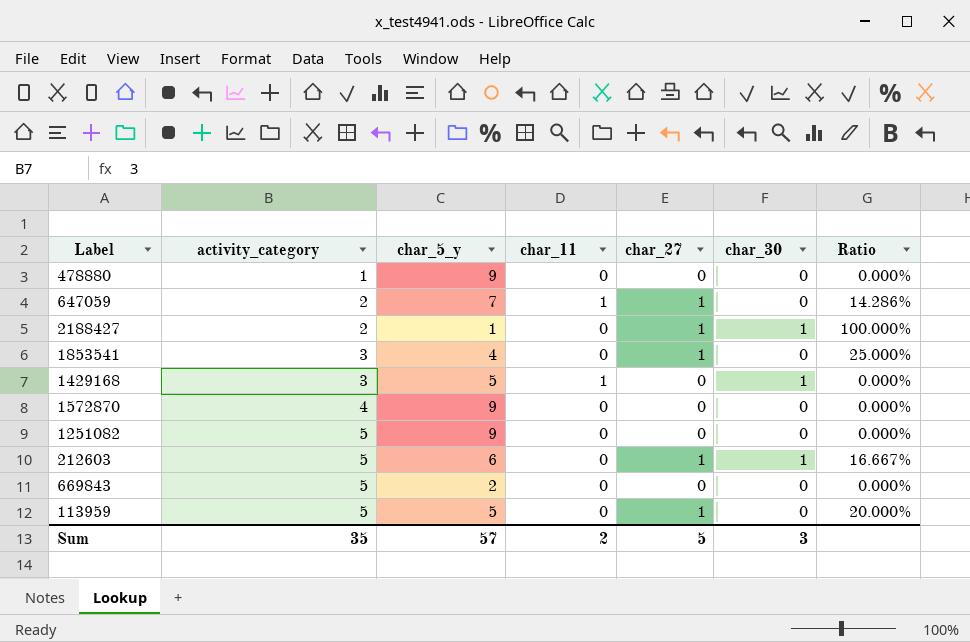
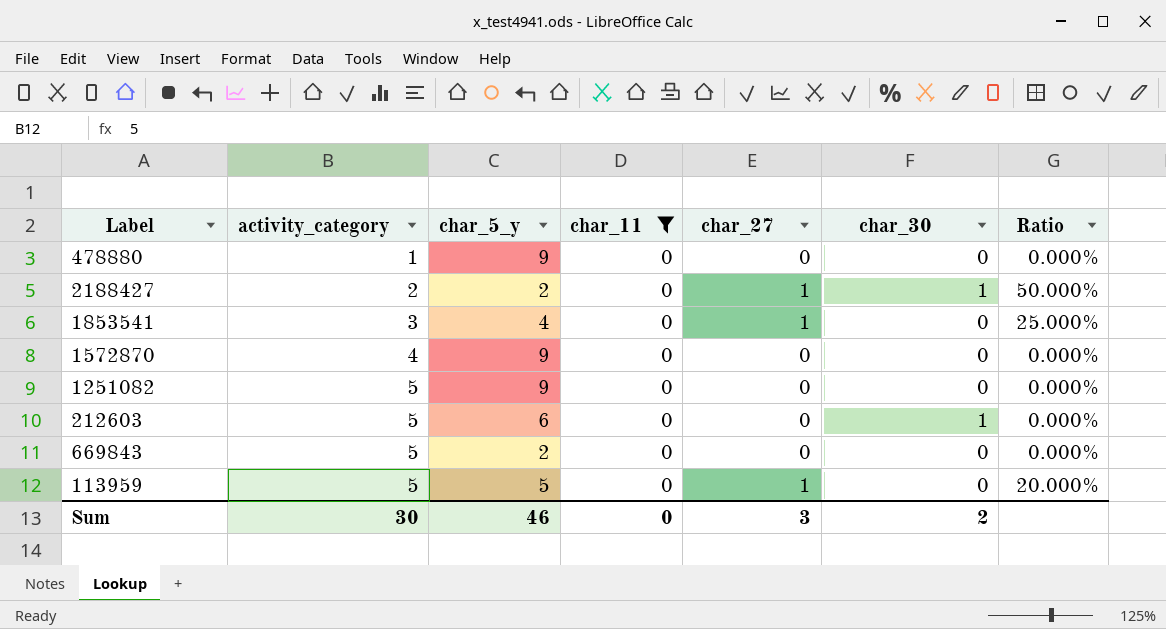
filter: none -> char_11 = 0
2188427 | char_5_y: 1 -> 2
2188427 | Ratio: 100.000% -> 50.000%
212603 | char_27: 1 -> 0
212603 | Ratio: 16.667% -> 0.000%
Sum | activity_category: 35 -> 30
Sum | char_5_y: 57 -> 46
Sum | char_11: 2 -> 0
Sum | char_27: 5 -> 3
Sum | char_30: 3 -> 2

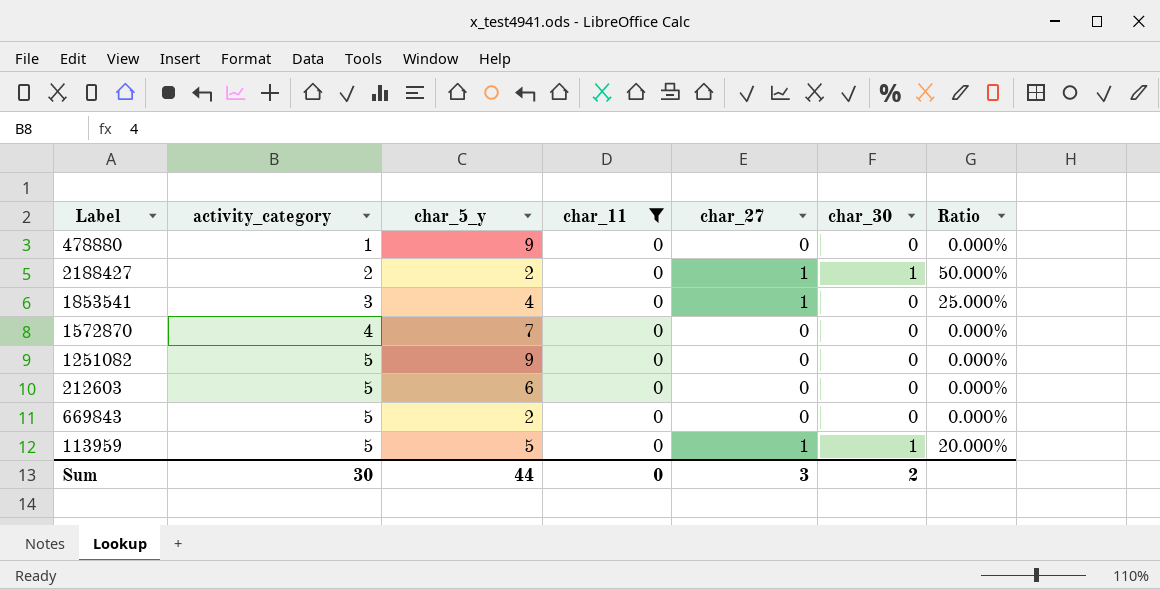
1572870 | char_5_y: 9 -> 7
212603 | char_30: 1 -> 0
113959 | char_30: 0 -> 1
Sum | char_5_y: 46 -> 44

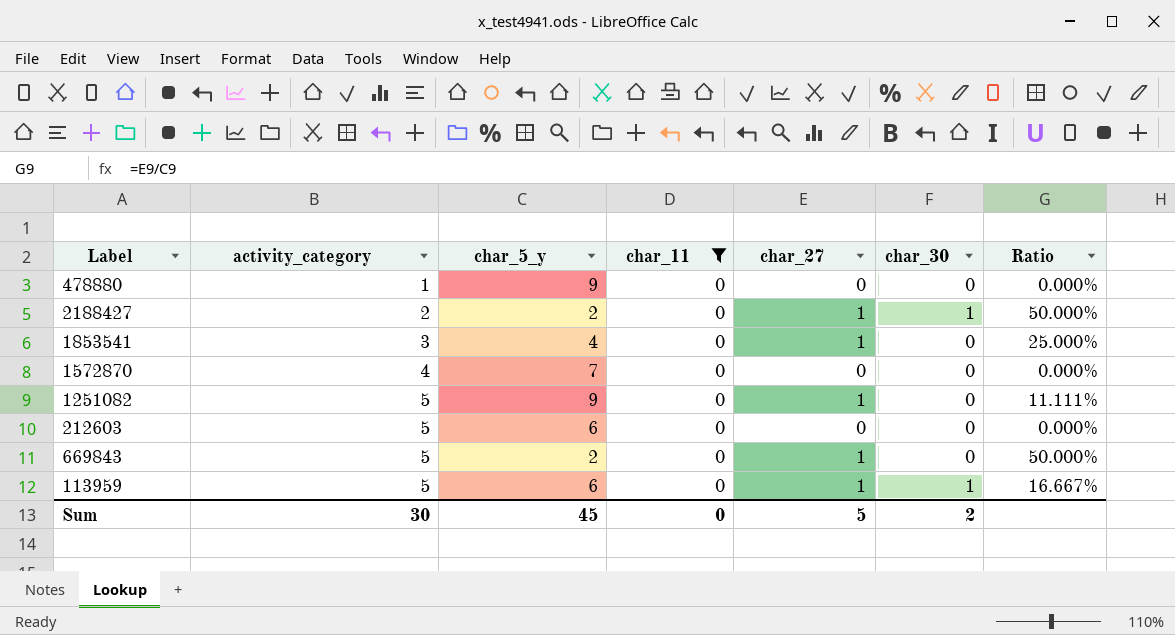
1251082 | char_27: 0 -> 1
1251082 | Ratio: 0.000% -> 11.111%
669843 | char_27: 0 -> 1
669843 | Ratio: 0.000% -> 50.000%
113959 | char_5_y: 5 -> 6
113959 | Ratio: 20.000% -> 16.667%
Sum | char_5_y: 44 -> 45
Sum | char_27: 3 -> 5

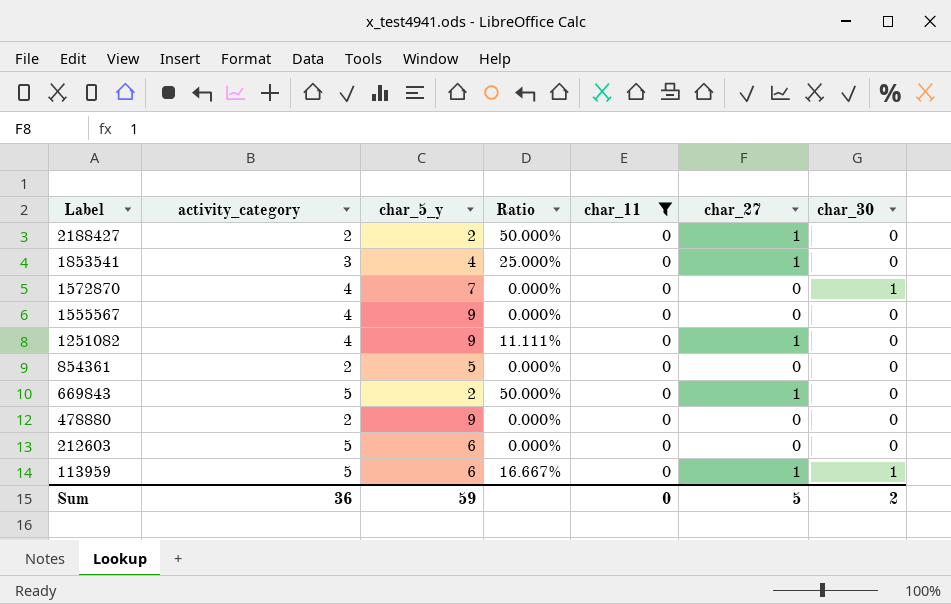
row order: activity_category ascending -> Label descending
column Ratio | position: 7 -> 4
2188427 | char_30: 1 -> 0
1572870 | char_30: 0 -> 1
row 1555567: none -> 4 | 9 | 0.000% | 0 | 0 | 0
1251082 | activity_category: 5 -> 4
row 854361: none -> 2 | 5 | 0.000% | 0 | 0 | 0
478880 | activity_category: 1 -> 2
Sum | activity_category: 30 -> 36
Sum | char_5_y: 45 -> 59

